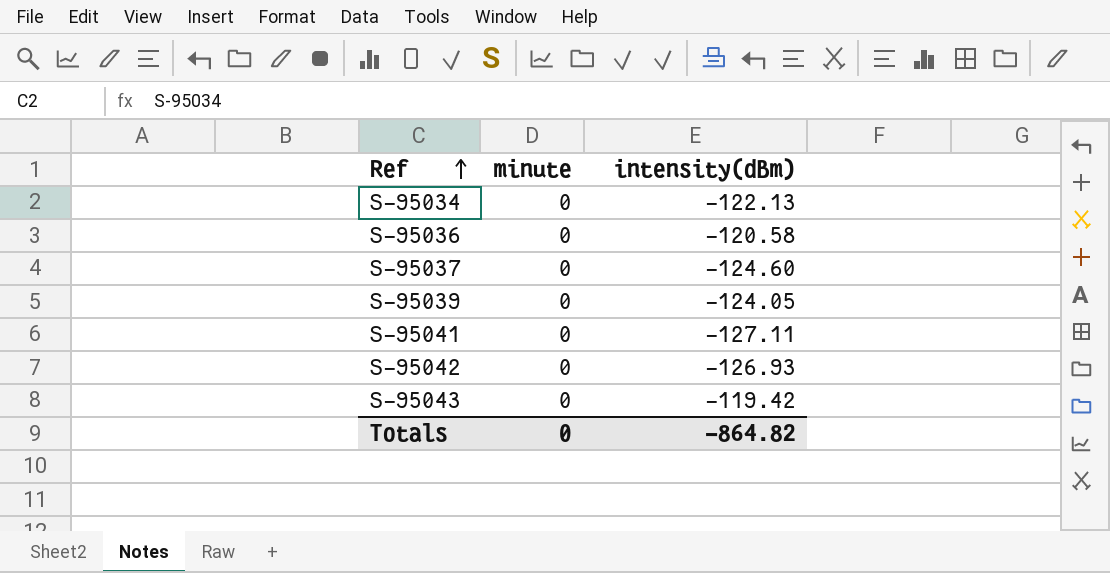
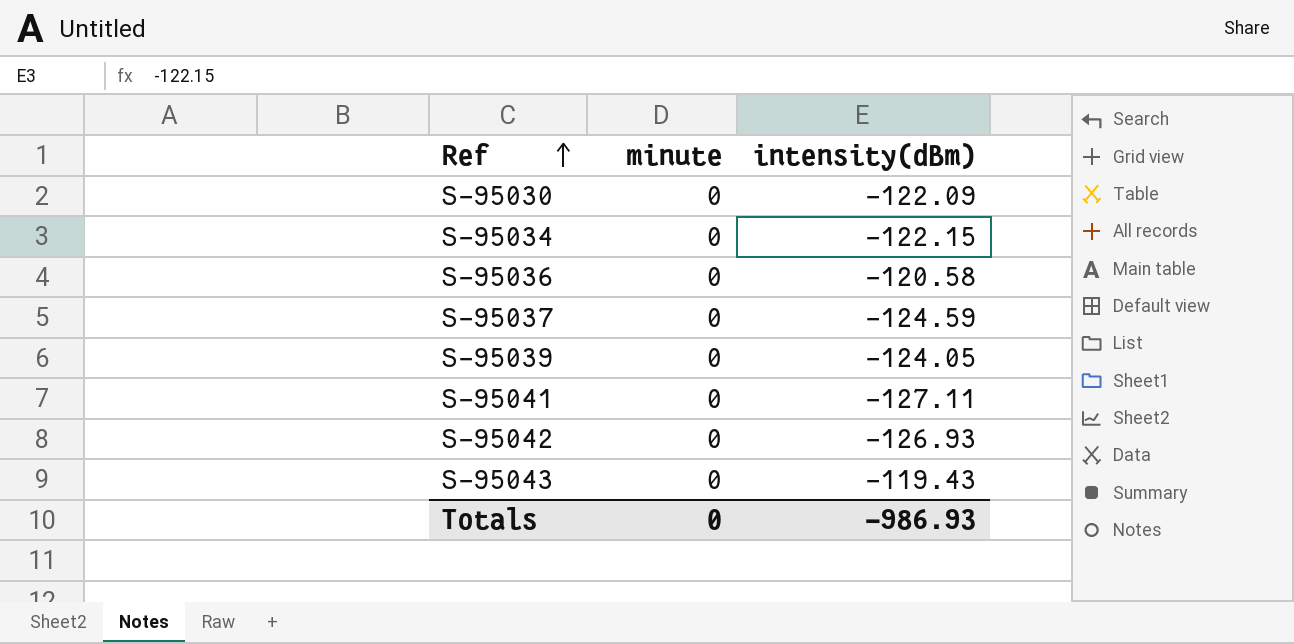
row S-95030: none -> 0 | -122.09
S-95034 | intensity(dBm): -122.13 -> -122.15
S-95037 | intensity(dBm): -124.60 -> -124.59
S-95043 | intensity(dBm): -119.42 -> -119.43
Totals | intensity(dBm): -864.82 -> -986.93

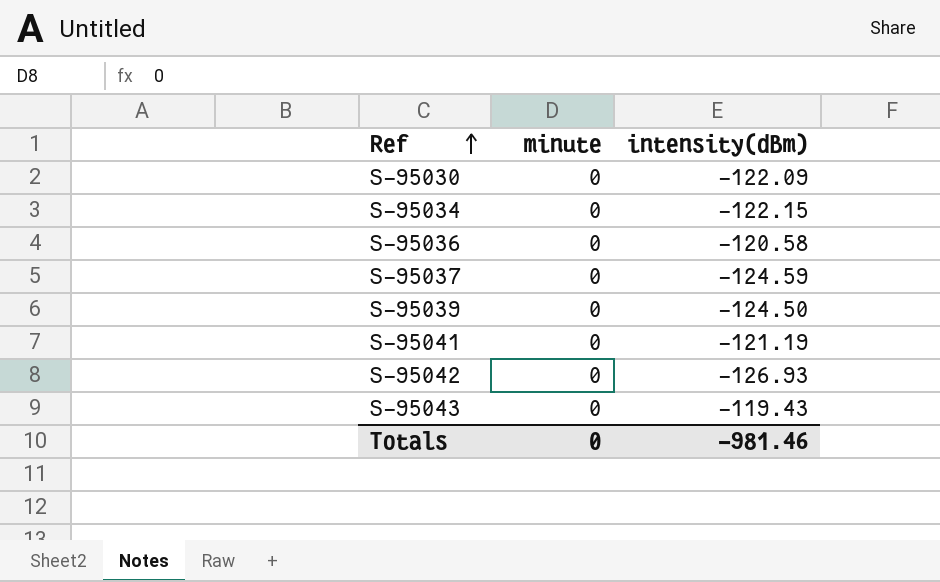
S-95039 | intensity(dBm): -124.05 -> -124.50
S-95041 | intensity(dBm): -127.11 -> -121.19
Totals | intensity(dBm): -986.93 -> -981.46

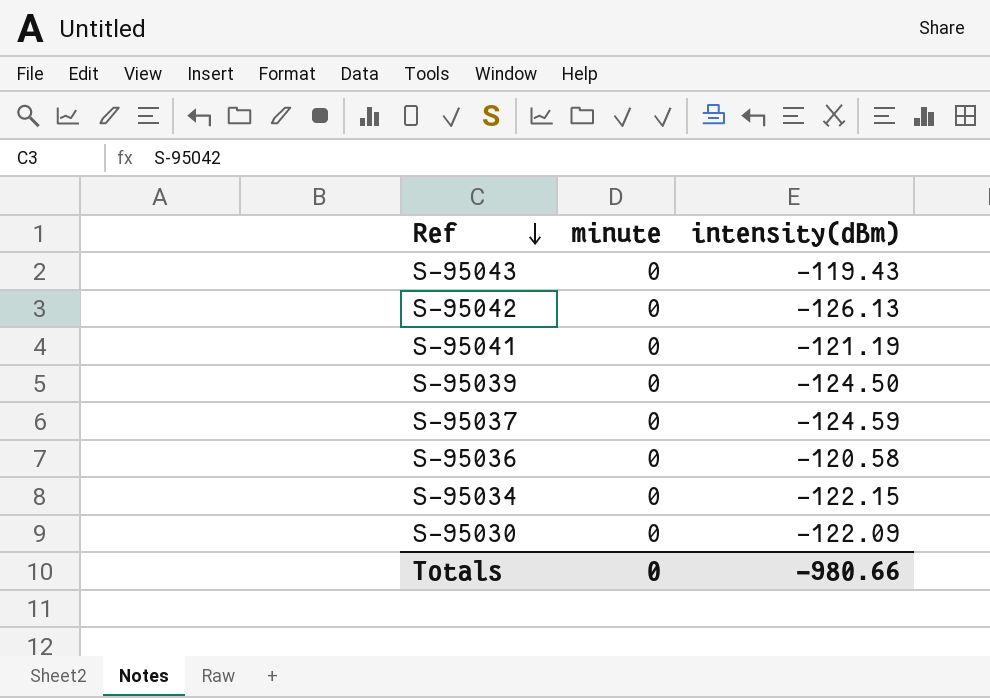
row order: Ref ascending -> Ref descending
S-95042 | intensity(dBm): -126.93 -> -126.13
Totals | intensity(dBm): -981.46 -> -980.66

